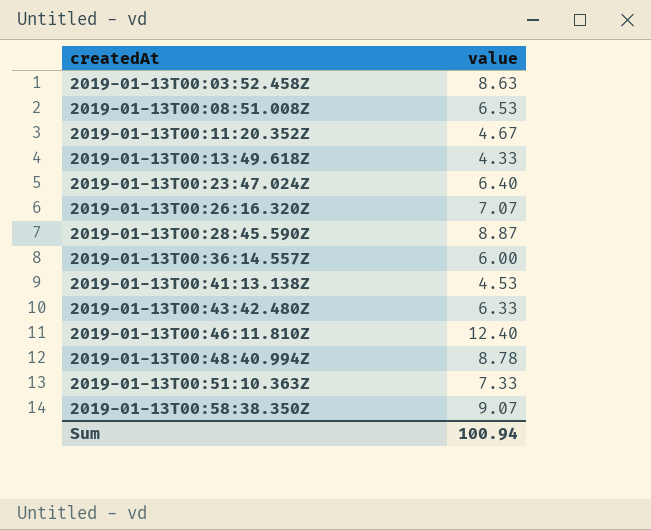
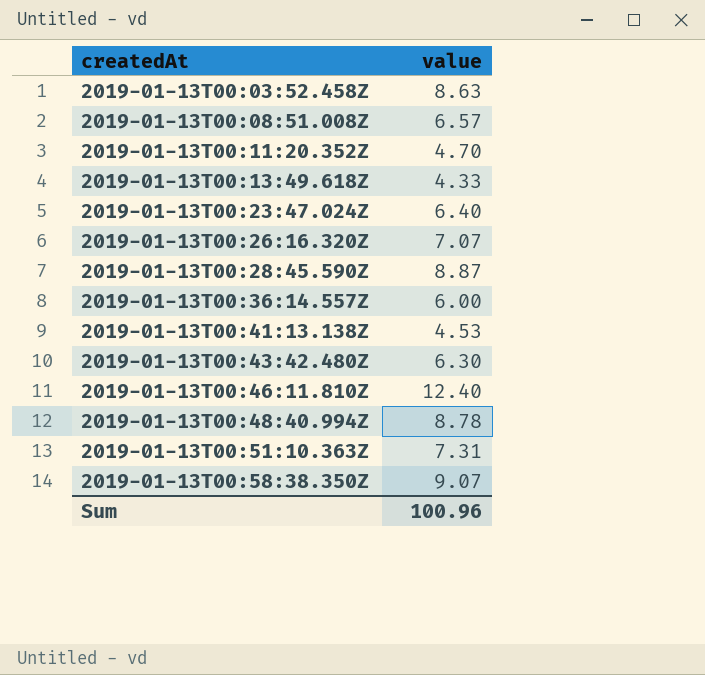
2019-01-13T00:08:51.008Z | value: 6.53 -> 6.57
2019-01-13T00:11:20.352Z | value: 4.67 -> 4.70
2019-01-13T00:43:42.480Z | value: 6.33 -> 6.30
2019-01-13T00:51:10.363Z | value: 7.33 -> 7.31
Sum | value: 100.94 -> 100.96

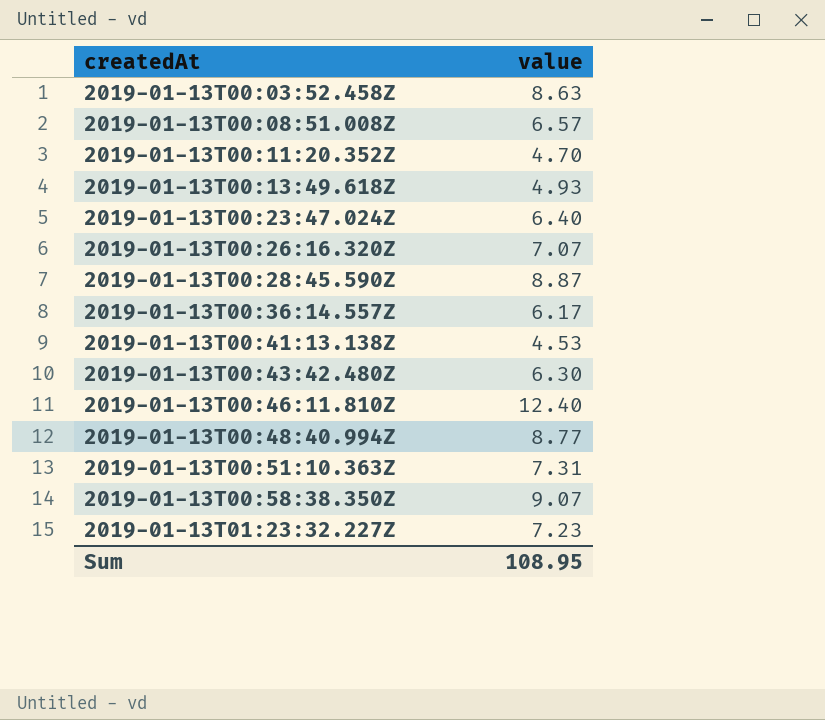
2019-01-13T00:13:49.618Z | value: 4.33 -> 4.93
2019-01-13T00:36:14.557Z | value: 6.00 -> 6.17
2019-01-13T00:48:40.994Z | value: 8.78 -> 8.77
row 2019-01-13T01:23:32.227Z: none -> 7.23
Sum | value: 100.96 -> 108.95

